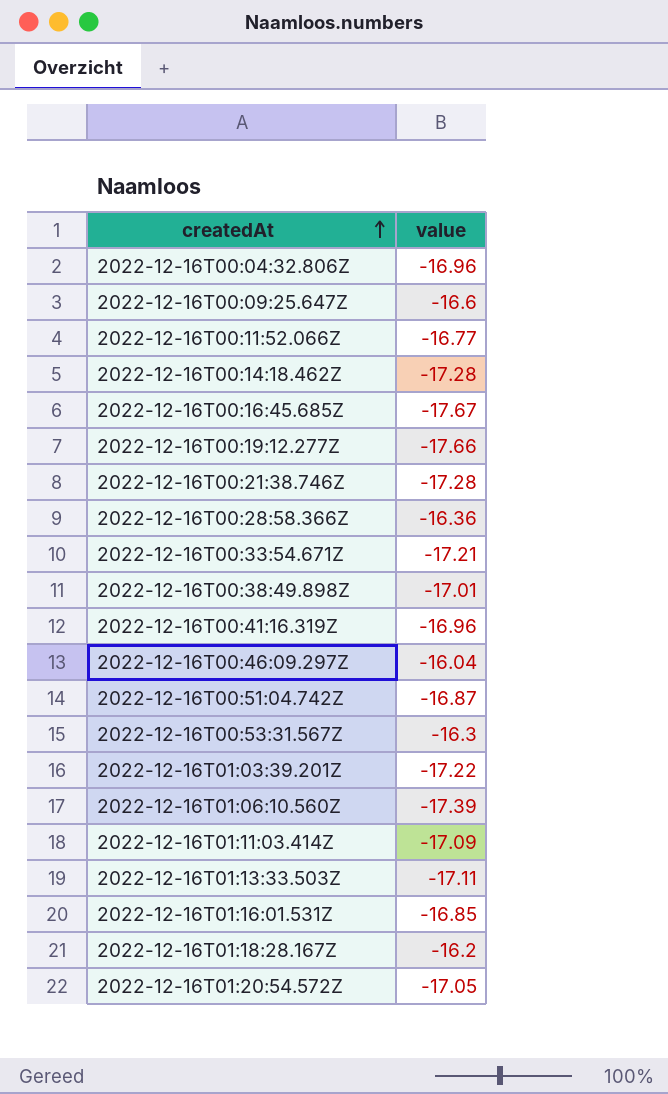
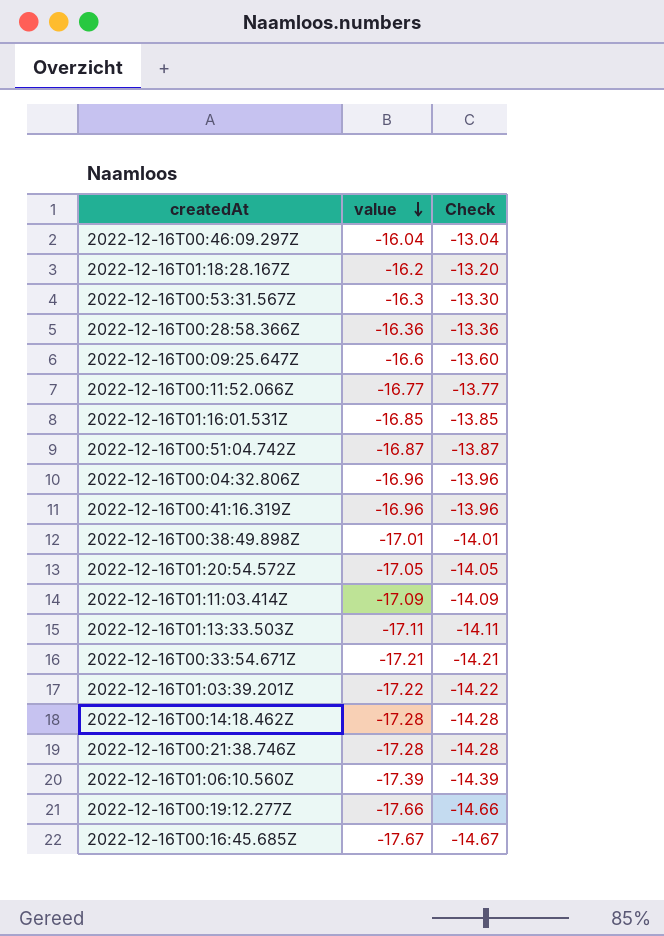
row order: createdAt ascending -> value descending
column Check | formula: none -> [value] + 3

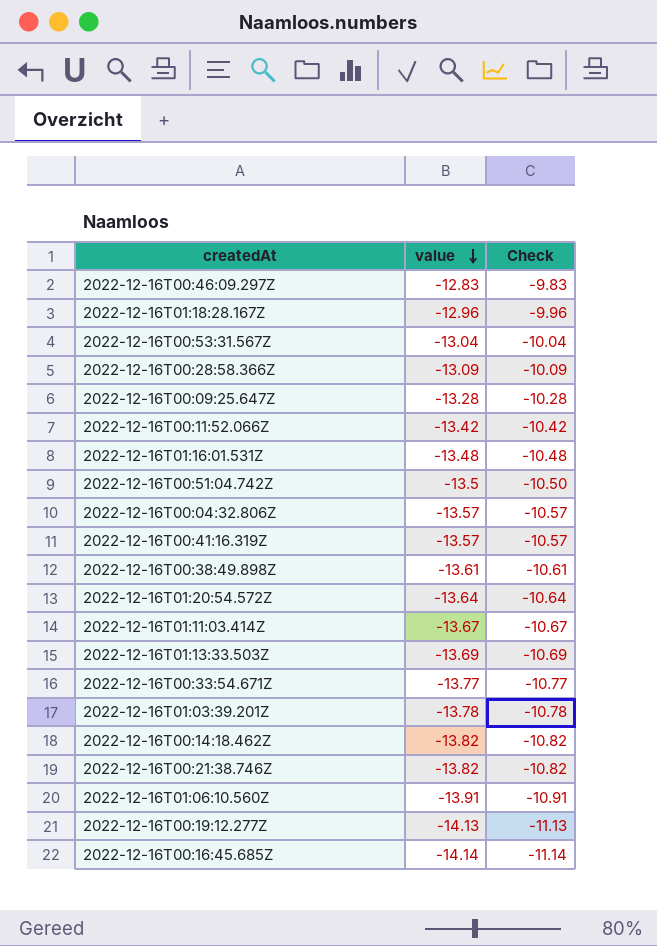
2022-12-16T00:46:09.297Z | value: -16.04 -> -12.83
2022-12-16T00:46:09.297Z | Check: -13.04 -> -9.83
2022-12-16T01:18:28.167Z | value: -16.2 -> -12.96
2022-12-16T01:18:28.167Z | Check: -13.20 -> -9.96
2022-12-16T00:53:31.567Z | value: -16.3 -> -13.04
2022-12-16T00:53:31.567Z | Check: -13.30 -> -10.04
2022-12-16T00:28:58.366Z | value: -16.36 -> -13.09
2022-12-16T00:28:58.366Z | Check: -13.36 -> -10.09
2022-12-16T00:09:25.647Z | value: -16.6 -> -13.28
2022-12-16T00:09:25.647Z | Check: -13.60 -> -10.28
2022-12-16T00:11:52.066Z | value: -16.77 -> -13.42
2022-12-16T00:11:52.066Z | Check: -13.77 -> -10.42
2022-12-16T01:16:01.531Z | value: -16.85 -> -13.48
2022-12-16T01:16:01.531Z | Check: -13.85 -> -10.48
2022-12-16T00:51:04.742Z | value: -16.87 -> -13.5
2022-12-16T00:51:04.742Z | Check: -13.87 -> -10.50
2022-12-16T00:04:32.806Z | value: -16.96 -> -13.57
2022-12-16T00:04:32.806Z | Check: -13.96 -> -10.57
2022-12-16T00:41:16.319Z | value: -16.96 -> -13.57
2022-12-16T00:41:16.319Z | Check: -13.96 -> -10.57
2022-12-16T00:38:49.898Z | value: -17.01 -> -13.61
2022-12-16T00:38:49.898Z | Check: -14.01 -> -10.61
2022-12-16T01:20:54.572Z | value: -17.05 -> -13.64
2022-12-16T01:20:54.572Z | Check: -14.05 -> -10.64
2022-12-16T01:11:03.414Z | value: -17.09 -> -13.67
2022-12-16T01:11:03.414Z | Check: -14.09 -> -10.67
2022-12-16T01:13:33.503Z | value: -17.11 -> -13.69
2022-12-16T01:13:33.503Z | Check: -14.11 -> -10.69
2022-12-16T00:33:54.671Z | value: -17.21 -> -13.77
2022-12-16T00:33:54.671Z | Check: -14.21 -> -10.77
2022-12-16T01:03:39.201Z | value: -17.22 -> -13.78
2022-12-16T01:03:39.201Z | Check: -14.22 -> -10.78
2022-12-16T00:14:18.462Z | value: -17.28 -> -13.82
2022-12-16T00:14:18.462Z | Check: -14.28 -> -10.82
2022-12-16T00:21:38.746Z | value: -17.28 -> -13.82
2022-12-16T00:21:38.746Z | Check: -14.28 -> -10.82
2022-12-16T01:06:10.560Z | value: -17.39 -> -13.91
2022-12-16T01:06:10.560Z | Check: -14.39 -> -10.91
2022-12-16T00:19:12.277Z | value: -17.66 -> -14.13
2022-12-16T00:19:12.277Z | Check: -14.66 -> -11.13
2022-12-16T00:16:45.685Z | value: -17.67 -> -14.14
2022-12-16T00:16:45.685Z | Check: -14.67 -> -11.14

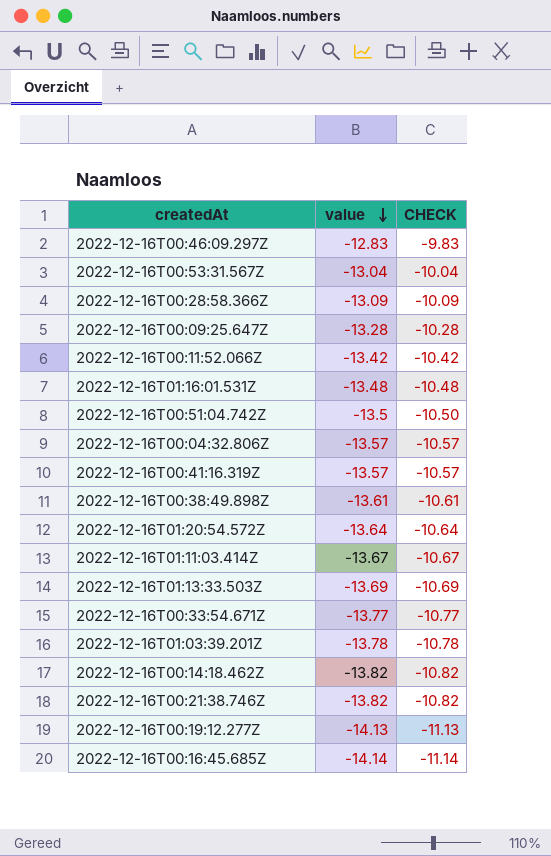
column name: Check -> CHECK
row 2022-12-16T01:18:28.167Z: -12.96 | -9.96 -> none
row 2022-12-16T01:06:10.560Z: -13.91 | -10.91 -> none

